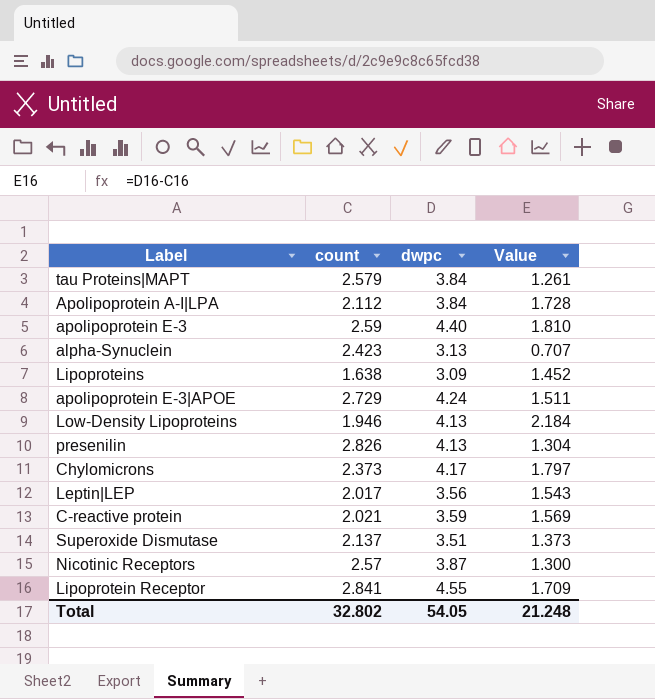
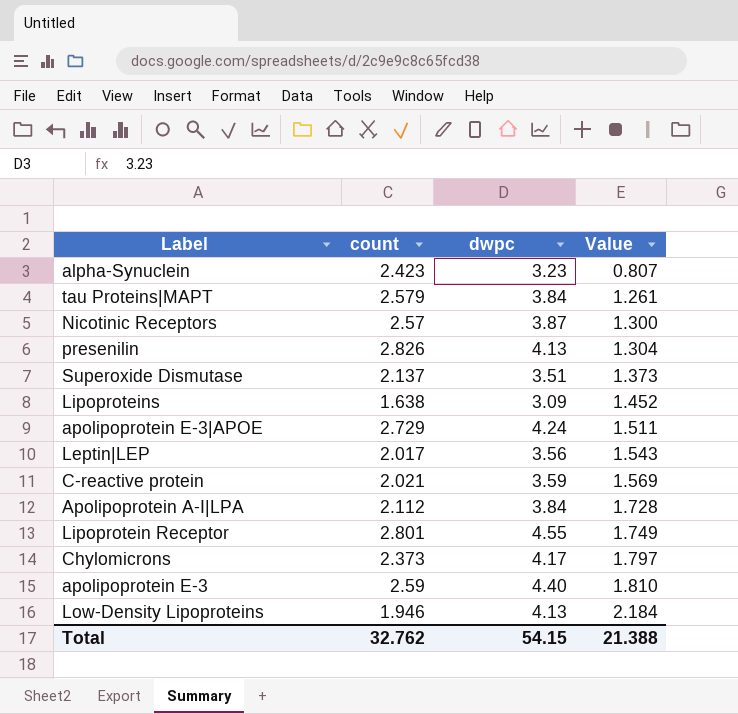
row order: none -> Value ascending
alpha-Synuclein | dwpc: 3.13 -> 3.23
alpha-Synuclein | Value: 0.707 -> 0.807
Lipoprotein Receptor | count: 2.841 -> 2.801
Lipoprotein Receptor | Value: 1.709 -> 1.749
Total | count: 32.802 -> 32.762
Total | dwpc: 54.05 -> 54.15
Total | Value: 21.248 -> 21.388

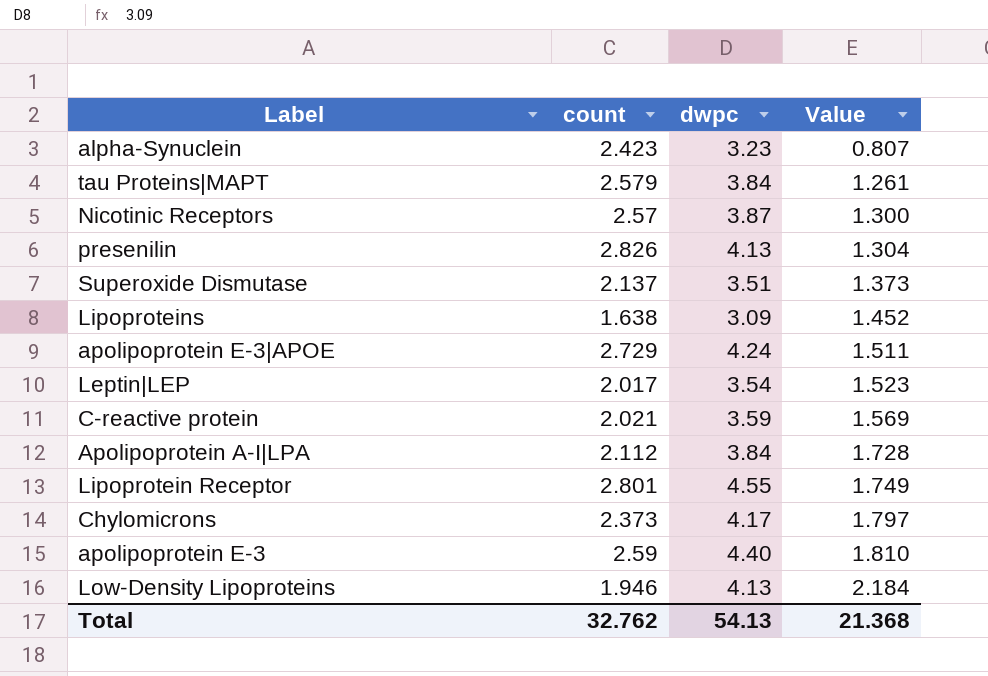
Leptin|LEP | dwpc: 3.56 -> 3.54
Leptin|LEP | Value: 1.543 -> 1.523
Total | dwpc: 54.15 -> 54.13
Total | Value: 21.388 -> 21.368

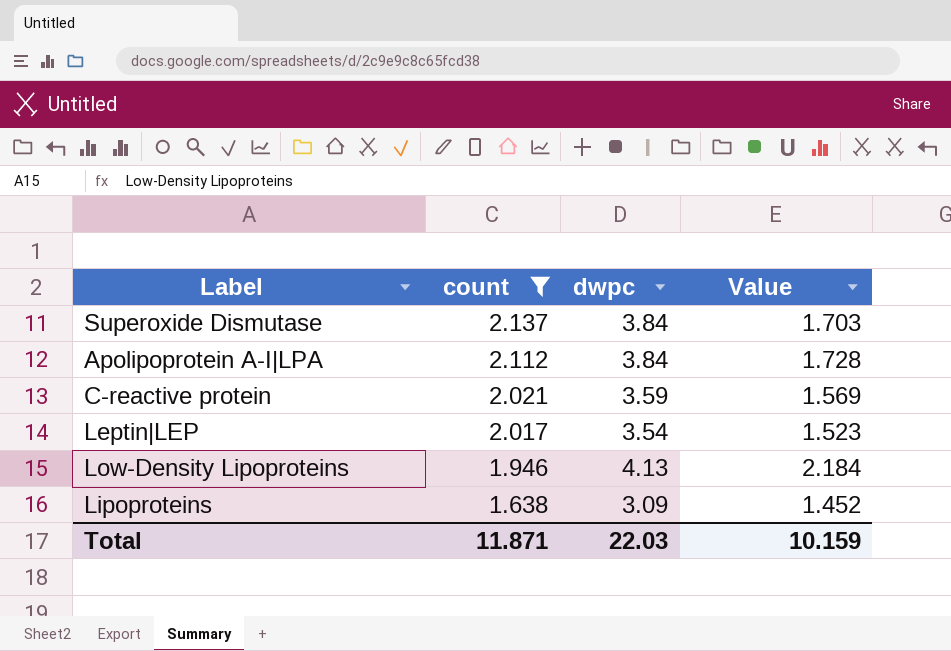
filter: none -> count <= 2.137
row order: Value ascending -> count descending
Superoxide Dismutase | dwpc: 3.51 -> 3.84
Superoxide Dismutase | Value: 1.373 -> 1.703
Total | count: 32.762 -> 11.871
Total | dwpc: 54.13 -> 22.03
Total | Value: 21.368 -> 10.159

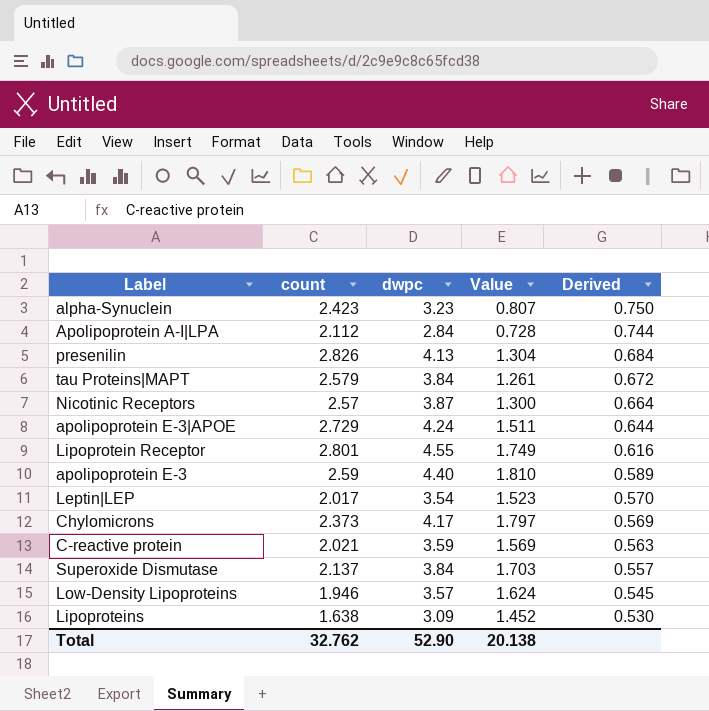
filter: count <= 2.137 -> none
row order: count descending -> Derived descending
column Derived | formula: none -> [count] / [dwpc]
Apolipoprotein A-I|LPA | dwpc: 3.84 -> 2.84
Apolipoprotein A-I|LPA | Value: 1.728 -> 0.728
Low-Density Lipoproteins | dwpc: 4.13 -> 3.57
Low-Density Lipoproteins | Value: 2.184 -> 1.624
Total | count: 11.871 -> 32.762
Total | dwpc: 22.03 -> 52.90
Total | Value: 10.159 -> 20.138

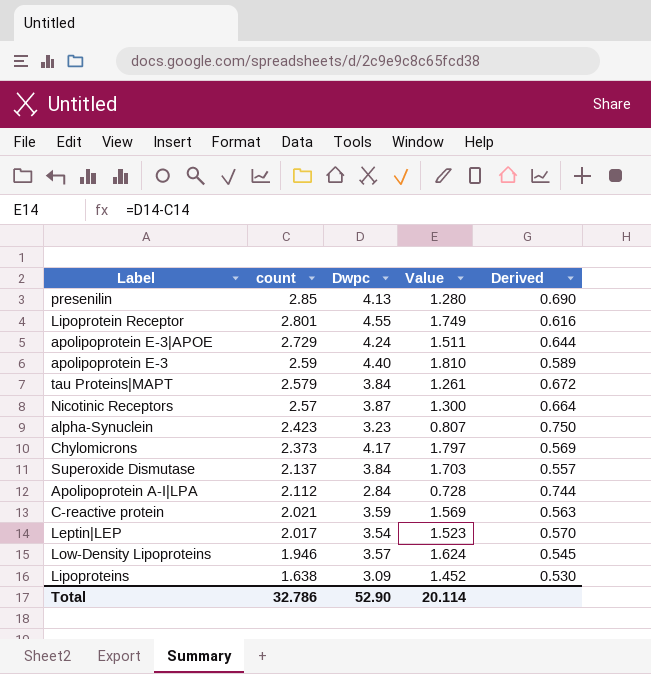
row order: Derived descending -> count descending
column name: dwpc -> Dwpc
presenilin | count: 2.826 -> 2.85
presenilin | Value: 1.304 -> 1.280
presenilin | Derived: 0.684 -> 0.690
Total | count: 32.762 -> 32.786
Total | Value: 20.138 -> 20.114

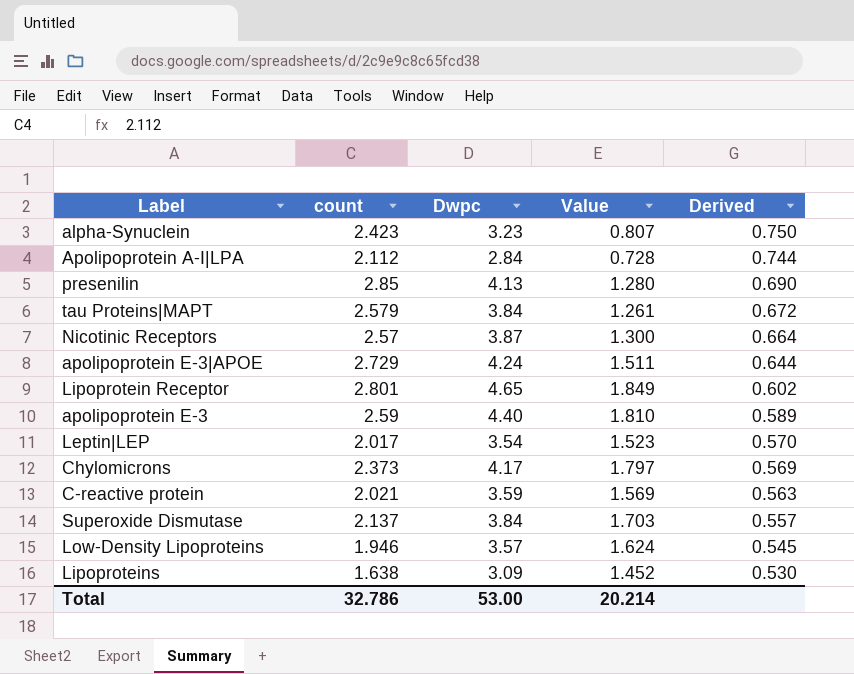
row order: count descending -> Derived descending
Lipoprotein Receptor | Dwpc: 4.55 -> 4.65
Lipoprotein Receptor | Value: 1.749 -> 1.849
Lipoprotein Receptor | Derived: 0.616 -> 0.602
Total | Dwpc: 52.90 -> 53.00
Total | Value: 20.114 -> 20.214

